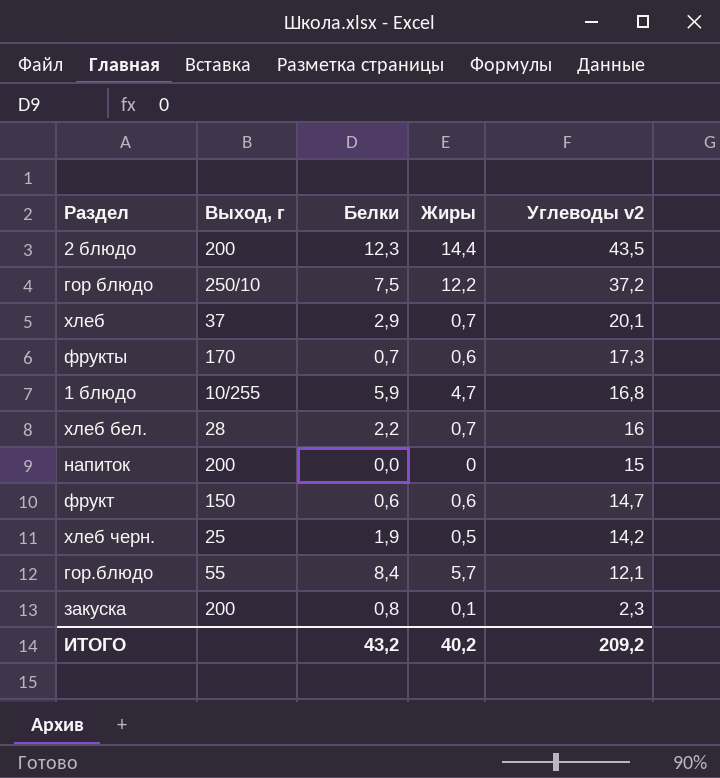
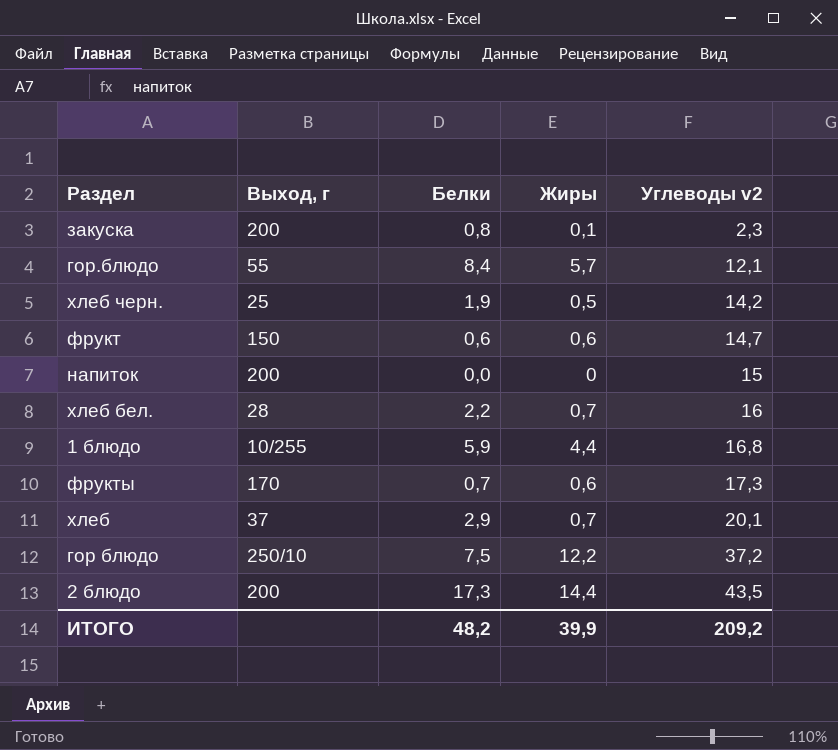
row order: Углеводы v2 descending -> Углеводы v2 ascending
1 блюдо | Жиры: 4,7 -> 4,4
2 блюдо | Белки: 12,3 -> 17,3
ИТОГО | Белки: 43,2 -> 48,2
ИТОГО | Жиры: 40,2 -> 39,9

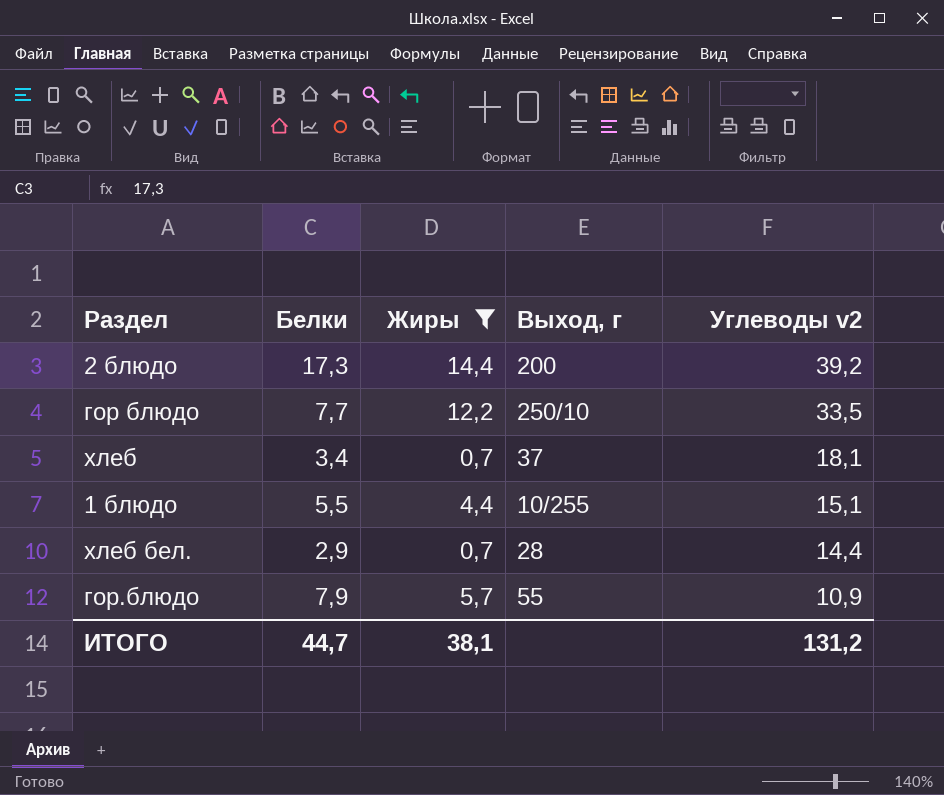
filter: none -> Жиры >= 0,7
row order: Углеводы v2 ascending -> Углеводы v2 descending
column Выход, г | position: 2 -> 4
2 блюдо | Углеводы v2: 43,5 -> 39,2
гор блюдо | Белки: 7,5 -> 7,7
гор блюдо | Углеводы v2: 37,2 -> 33,5
хлеб | Белки: 2,9 -> 3,4
хлеб | Углеводы v2: 20,1 -> 18,1
1 блюдо | Белки: 5,9 -> 5,5
1 блюдо | Углеводы v2: 16,8 -> 15,1
хлеб бел. | Белки: 2,2 -> 2,9
хлеб бел. | Углеводы v2: 16 -> 14,4
гор.блюдо | Белки: 8,4 -> 7,9
гор.блюдо | Углеводы v2: 12,1 -> 10,9
ИТОГО | Белки: 48,2 -> 44,7
ИТОГО | Жиры: 39,9 -> 38,1
ИТОГО | Углеводы v2: 209,2 -> 131,2

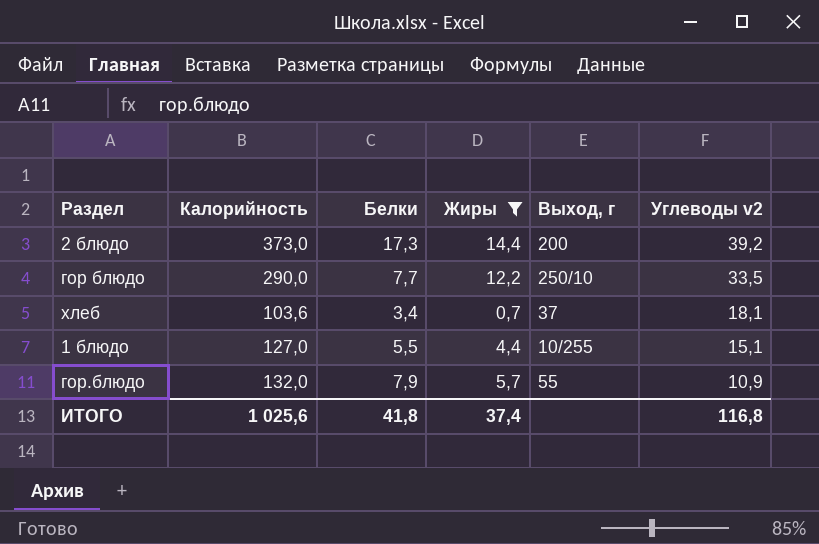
column Калорийность | position: none -> 2
row хлеб бел.: 2,9 | 0,7 | 28 | 14,4 -> none
ИТОГО | Белки: 44,7 -> 41,8
ИТОГО | Жиры: 38,1 -> 37,4
ИТОГО | Углеводы v2: 131,2 -> 116,8

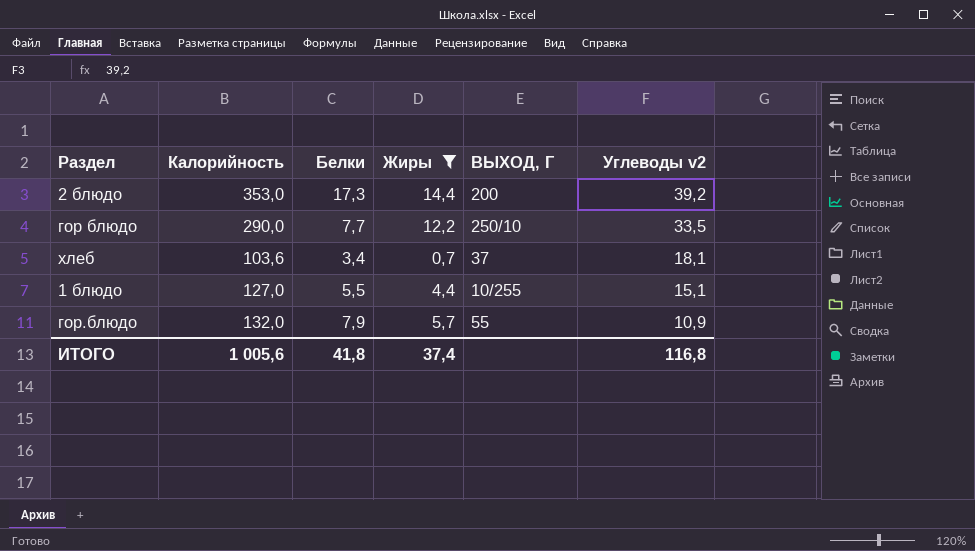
column name: Выход, г -> ВЫХОД, Г
2 блюдо | Калорийность: 373,0 -> 353,0
ИТОГО | Калорийность: 1 025,6 -> 1 005,6

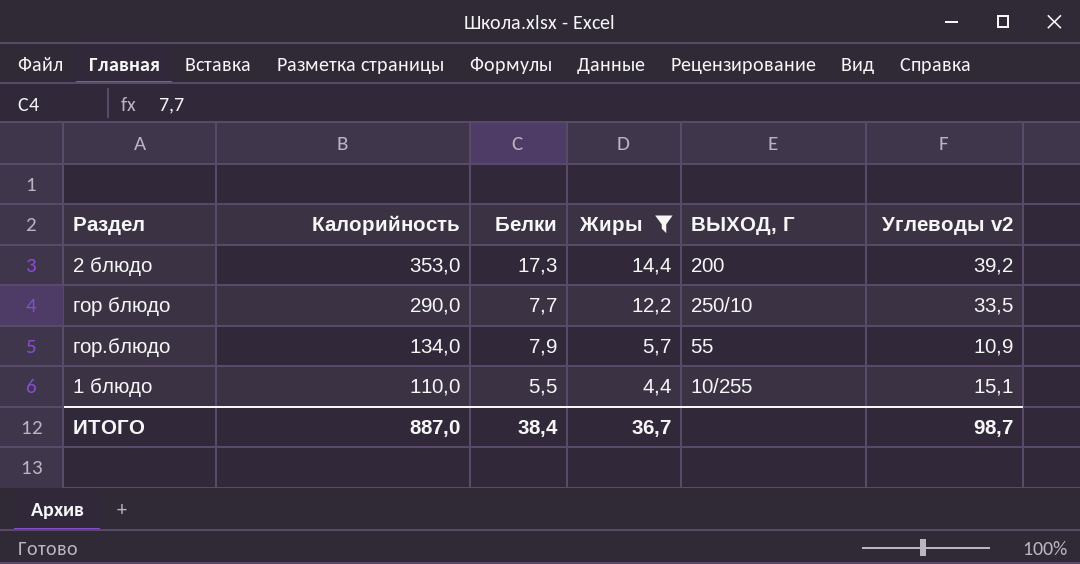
row order: Углеводы v2 descending -> Калорийность descending
row хлеб: 103,6 | 3,4 | 0,7 | 37 | 18,1 -> none
гор.блюдо | Калорийность: 132,0 -> 134,0
1 блюдо | Калорийность: 127,0 -> 110,0
ИТОГО | Калорийность: 1 005,6 -> 887,0
ИТОГО | Белки: 41,8 -> 38,4
ИТОГО | Жиры: 37,4 -> 36,7
ИТОГО | Углеводы v2: 116,8 -> 98,7

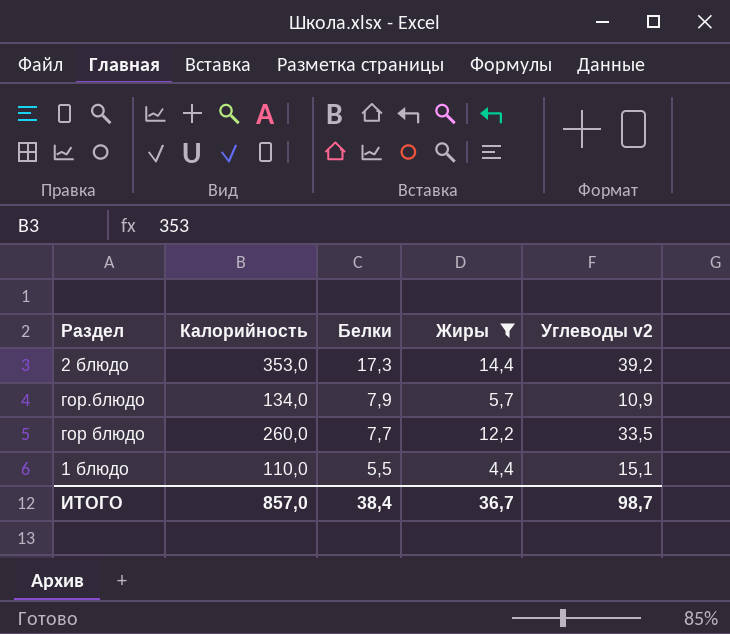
row order: Калорийность descending -> Белки descending
column ВЫХОД, Г | position: 5 -> none
гор блюдо | Калорийность: 290,0 -> 260,0
ИТОГО | Калорийность: 887,0 -> 857,0

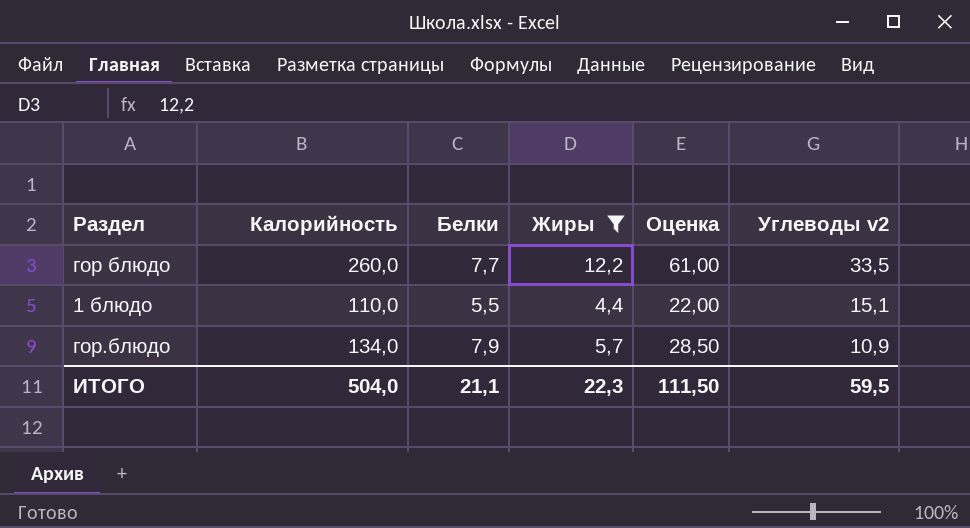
row order: Белки descending -> Углеводы v2 descending
column Оценка | formula: none -> [Жиры] * 5
row 2 блюдо: 353,0 | 17,3 | 14,4 | 39,2 -> none
ИТОГО | Калорийность: 857,0 -> 504,0
ИТОГО | Белки: 38,4 -> 21,1
ИТОГО | Жиры: 36,7 -> 22,3
ИТОГО | Углеводы v2: 98,7 -> 59,5

